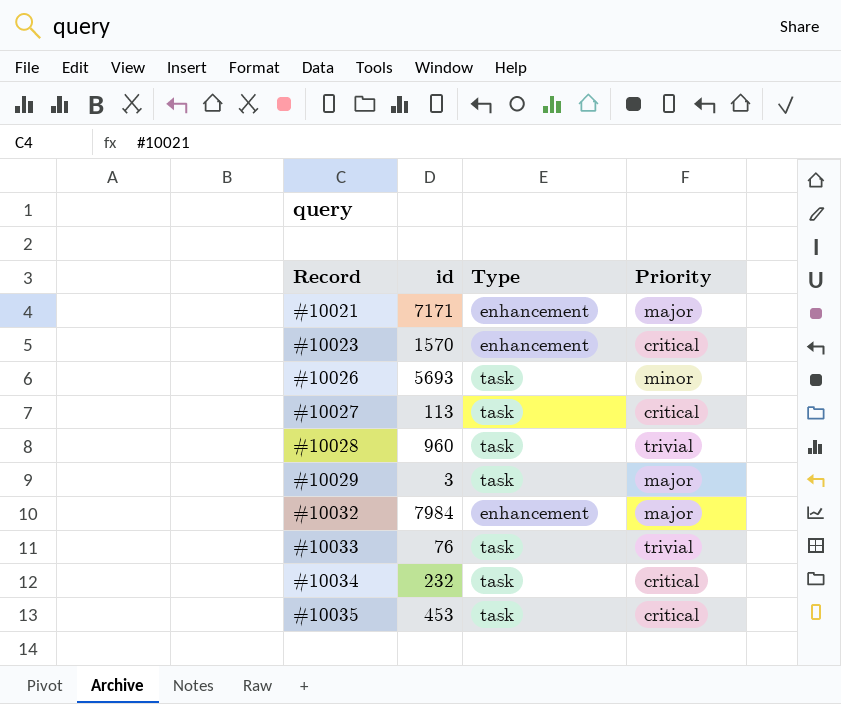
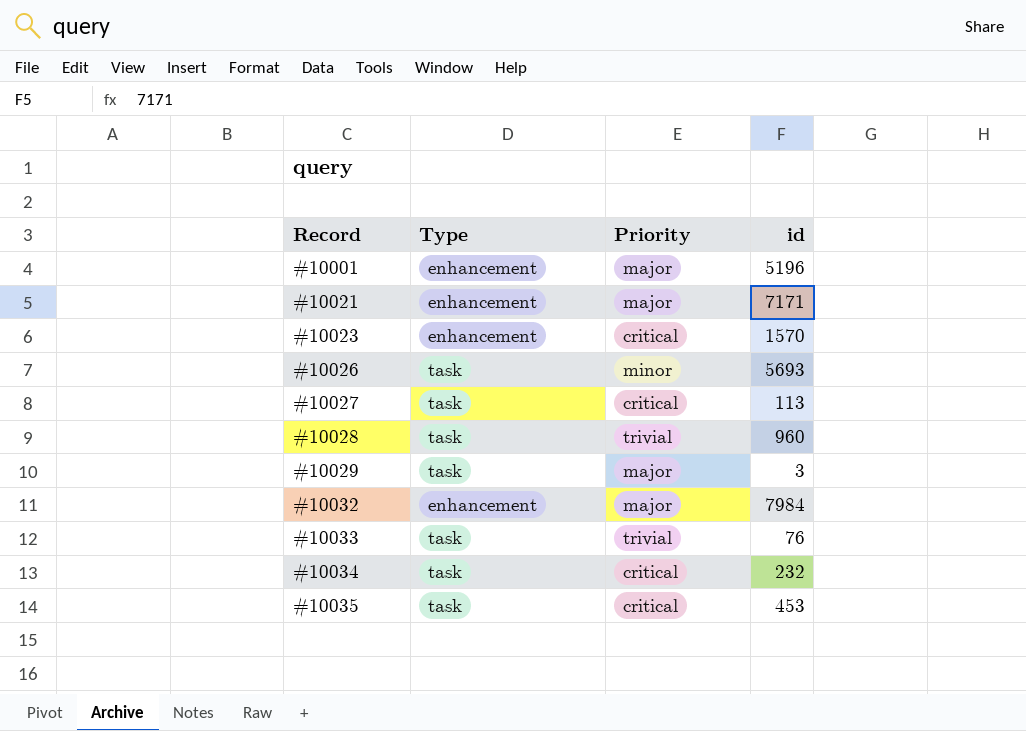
column id | position: 2 -> 4
row #10001: none -> enhancement | major | 5196

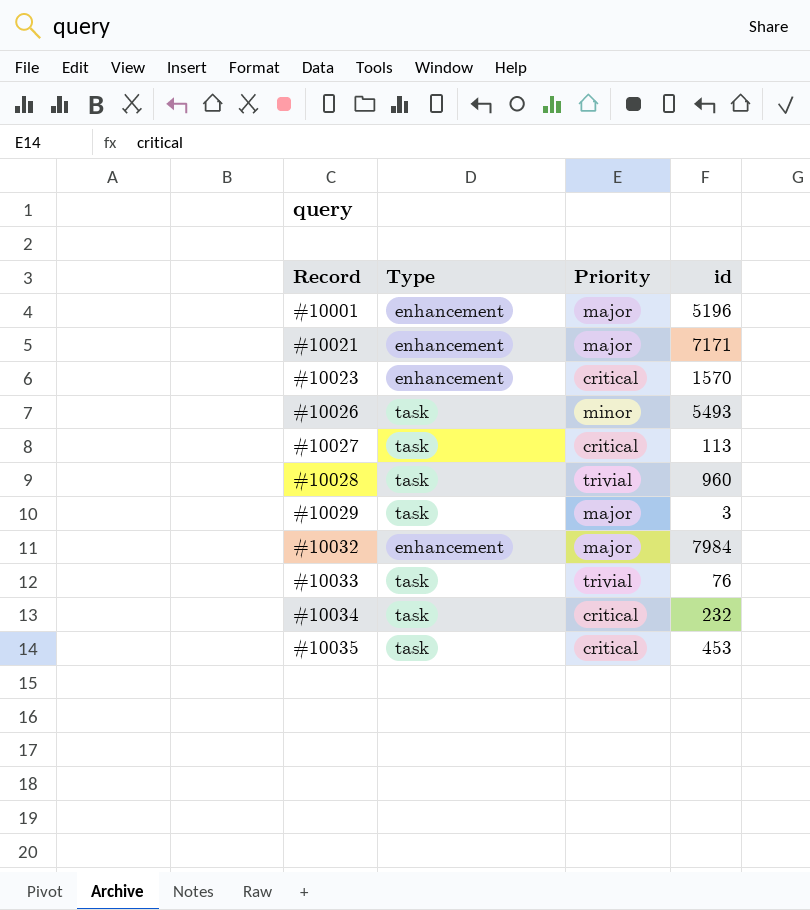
#10026 | id: 5693 -> 5493

